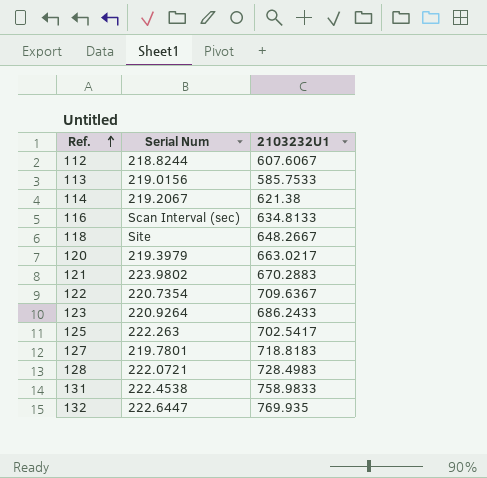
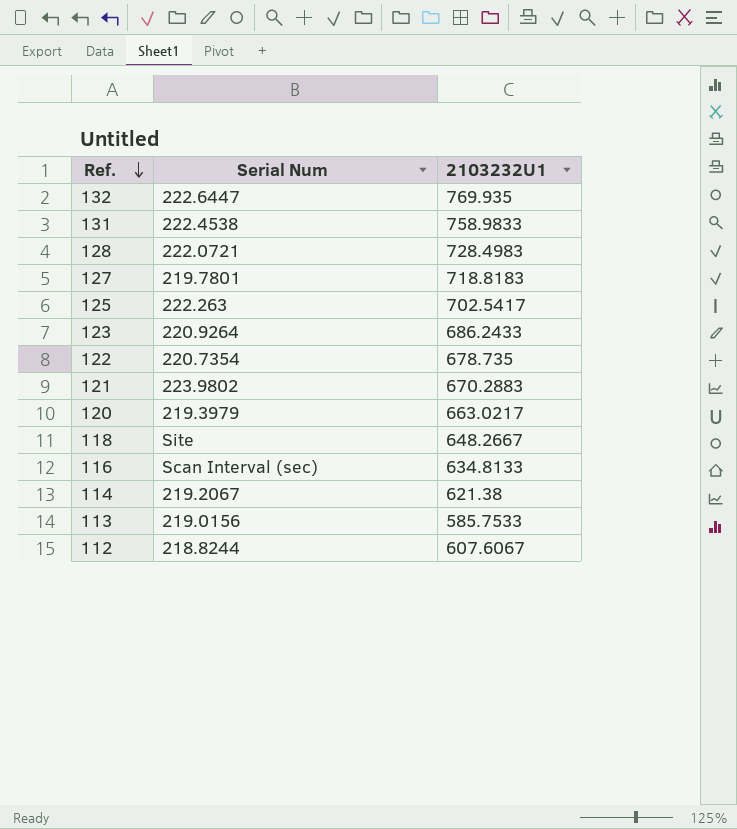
row order: Ref. ascending -> Ref. descending
122 | 2103232U1: 709.6367 -> 678.735

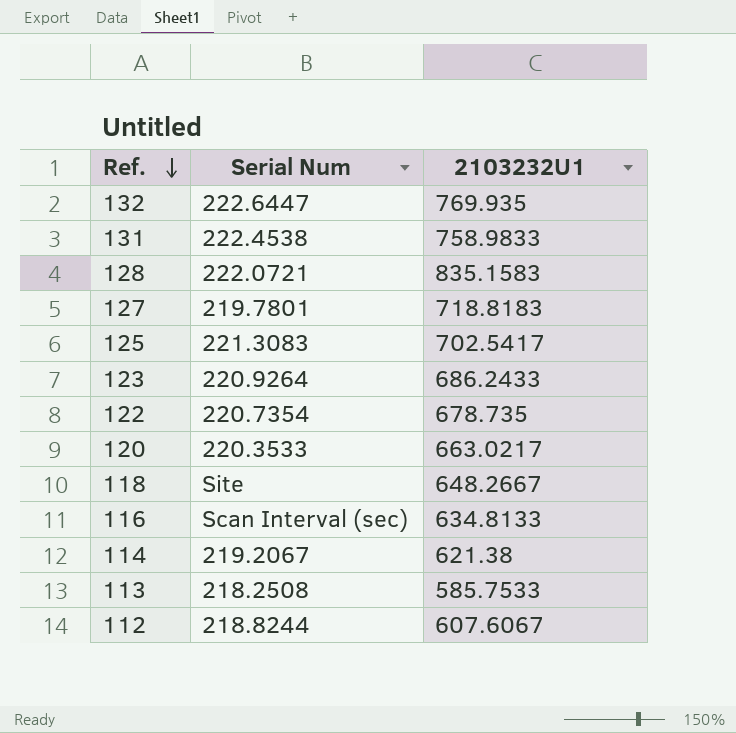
row 121: 223.9802 | 670.2883 -> none
128 | 2103232U1: 728.4983 -> 835.1583
125 | Serial Num: 222.263 -> 221.3083
120 | Serial Num: 219.3979 -> 220.3533
113 | Serial Num: 219.0156 -> 218.2508

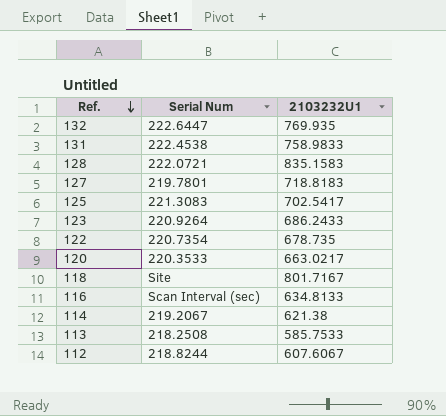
118 | 2103232U1: 648.2667 -> 801.7167

